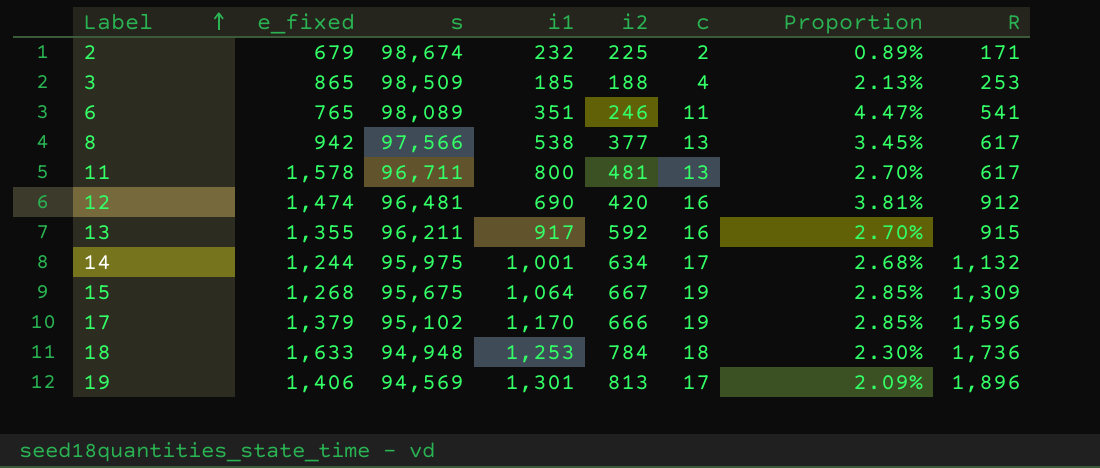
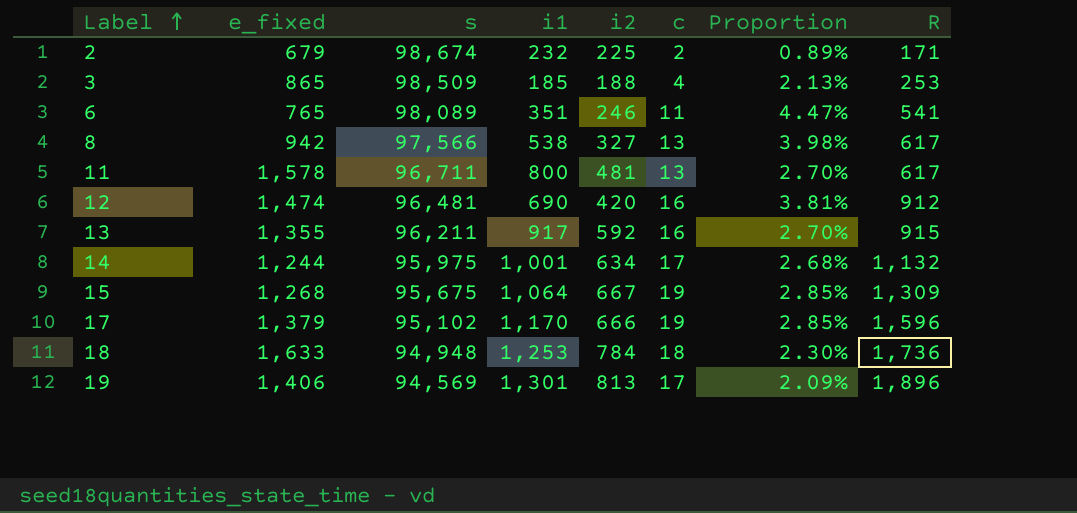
8 | i2: 377 -> 327
8 | Proportion: 3.45% -> 3.98%

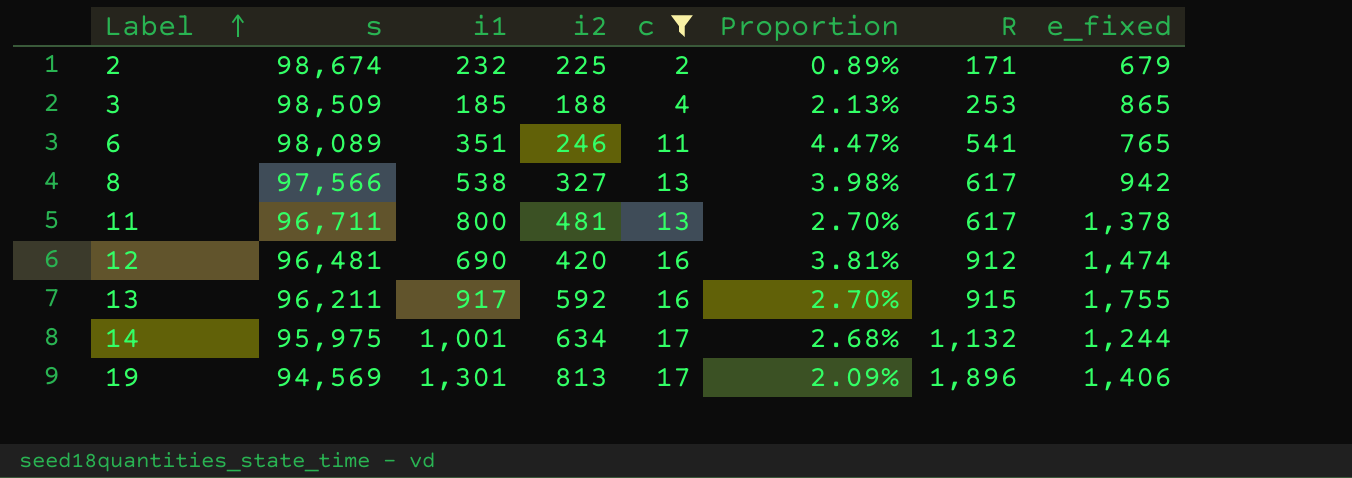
filter: none -> c <= 17
column e_fixed | position: 2 -> 8
11 | e_fixed: 1,578 -> 1,378
13 | e_fixed: 1,355 -> 1,755

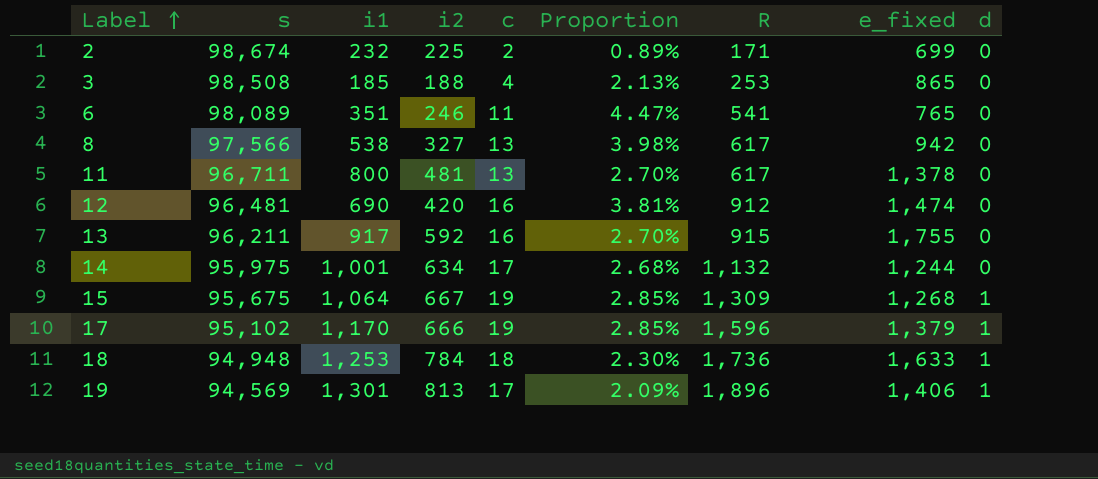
filter: c <= 17 -> none
column d | position: none -> 9
2 | e_fixed: 679 -> 699
3 | s: 98,509 -> 98,508

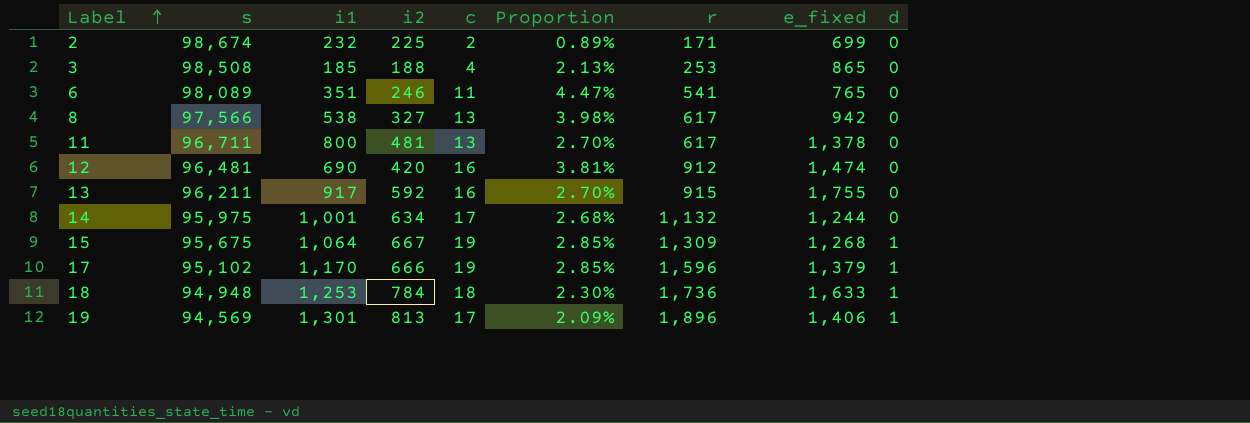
column name: R -> r

